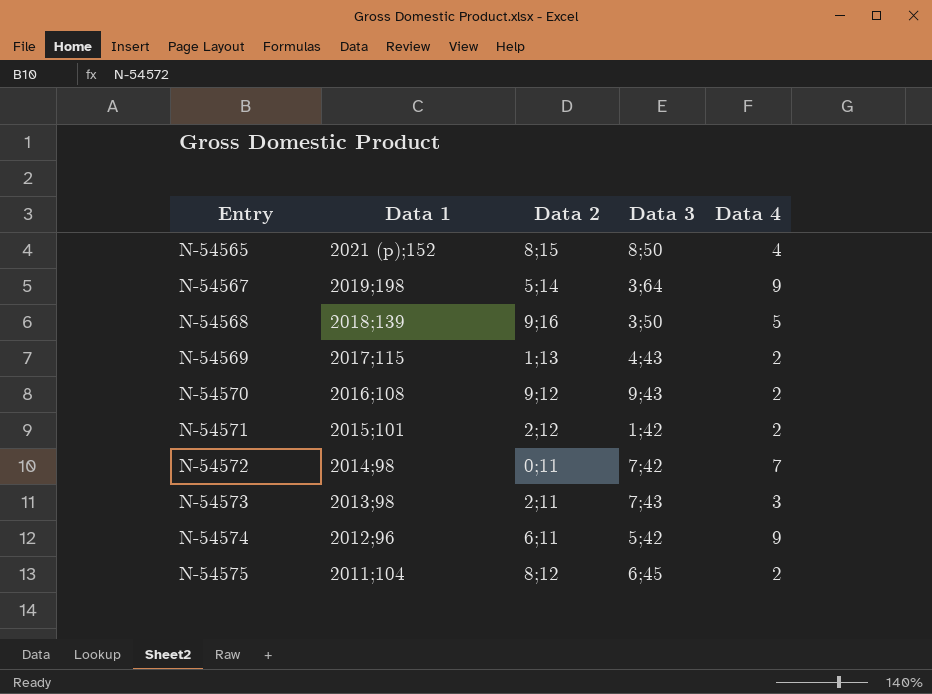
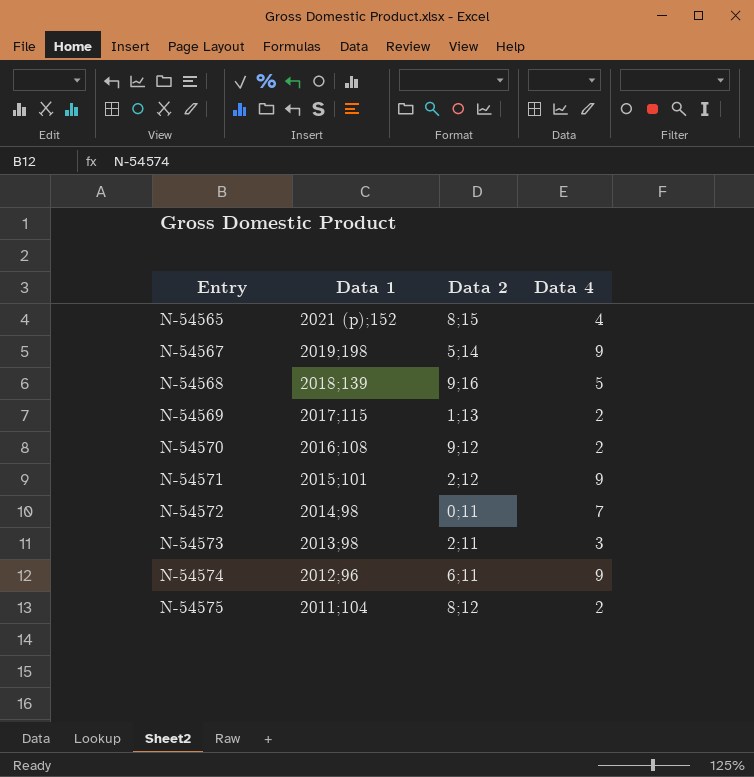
column Data 3 | position: 4 -> none
N-54571 | Data 4: 2 -> 9

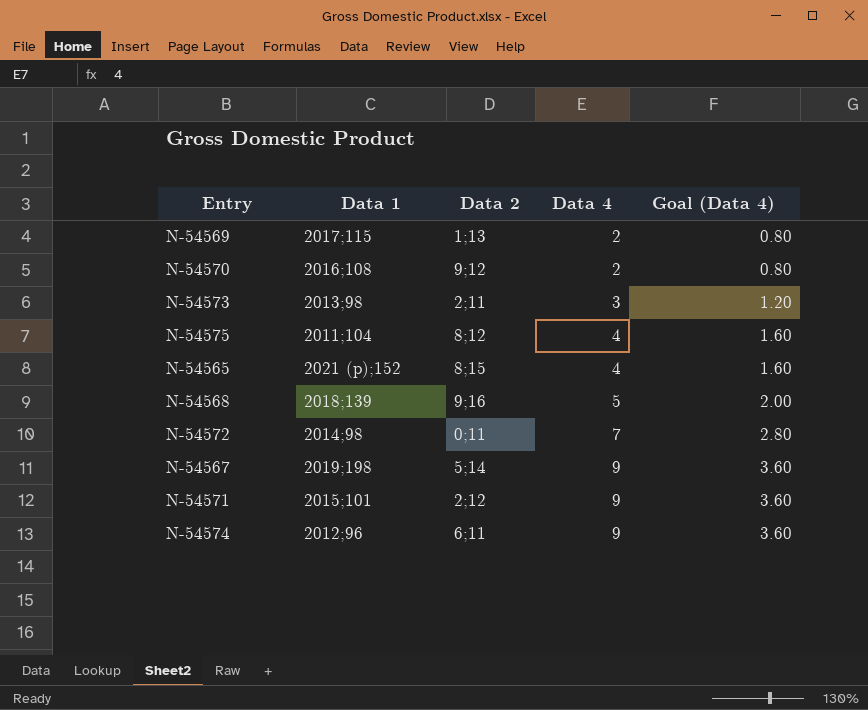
row order: Entry ascending -> Data 4 ascending
column Goal (Data 4) | formula: none -> [Data 4] * 0.4
N-54575 | Data 4: 2 -> 4

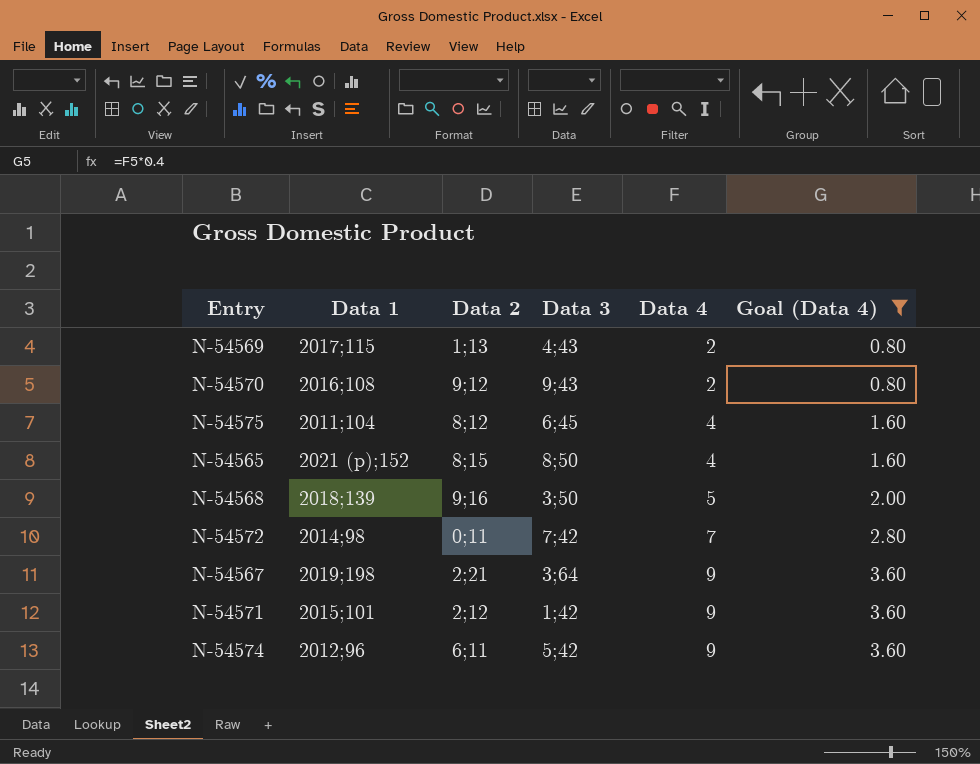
filter: none -> Goal (Data 4) != 1.20
column Data 3 | position: none -> 4
N-54567 | Data 2: 5;14 -> 2;21

